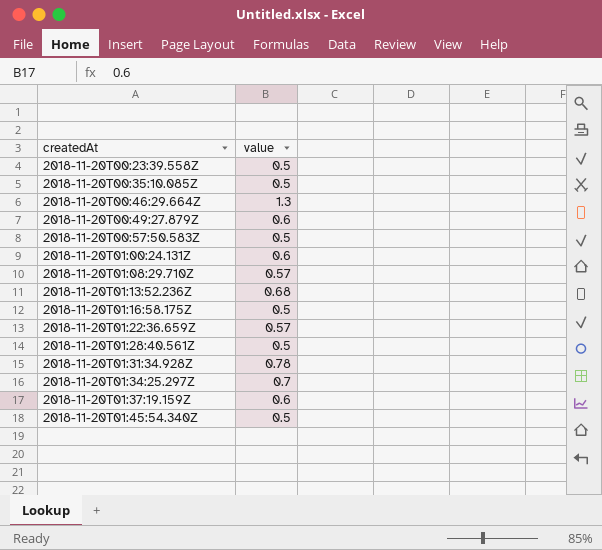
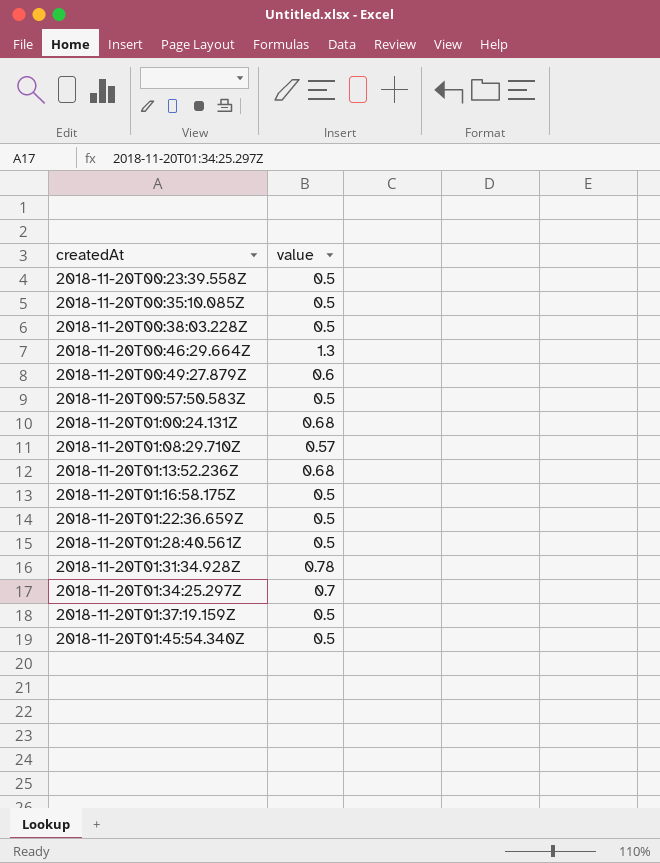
row 2018-11-20T00:38:03.228Z: none -> 0.5
2018-11-20T01:00:24.131Z | value: 0.6 -> 0.68
2018-11-20T01:22:36.659Z | value: 0.57 -> 0.5
2018-11-20T01:37:19.159Z | value: 0.6 -> 0.5

